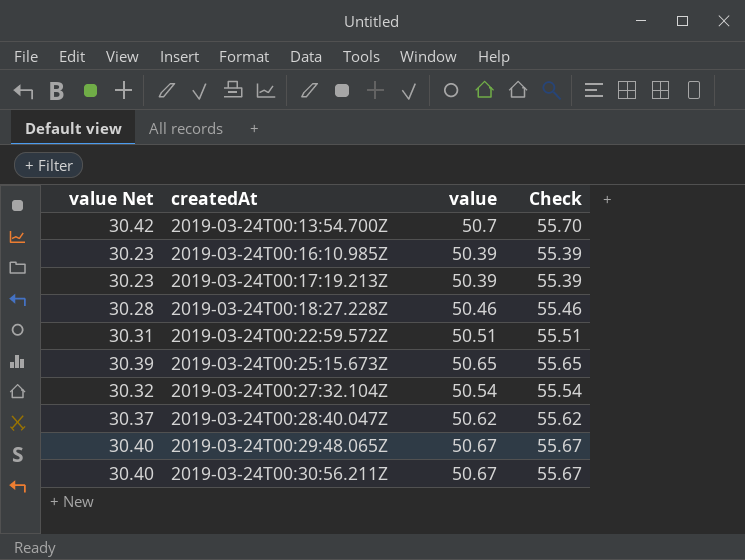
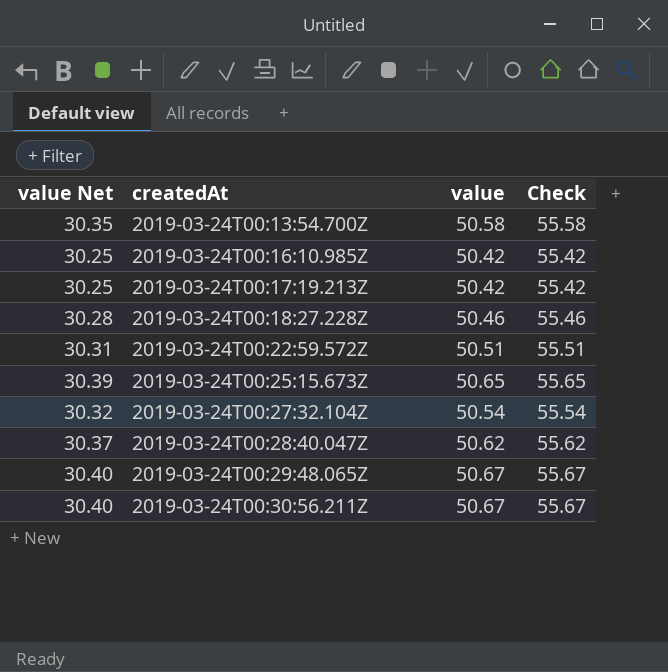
2019-03-24T00:13:54.700Z | value Net: 30.42 -> 30.35
2019-03-24T00:13:54.700Z | value: 50.7 -> 50.58
2019-03-24T00:13:54.700Z | Check: 55.70 -> 55.58
2019-03-24T00:16:10.985Z | value Net: 30.23 -> 30.25
2019-03-24T00:16:10.985Z | value: 50.39 -> 50.42
2019-03-24T00:16:10.985Z | Check: 55.39 -> 55.42
2019-03-24T00:17:19.213Z | value Net: 30.23 -> 30.25
2019-03-24T00:17:19.213Z | value: 50.39 -> 50.42
2019-03-24T00:17:19.213Z | Check: 55.39 -> 55.42

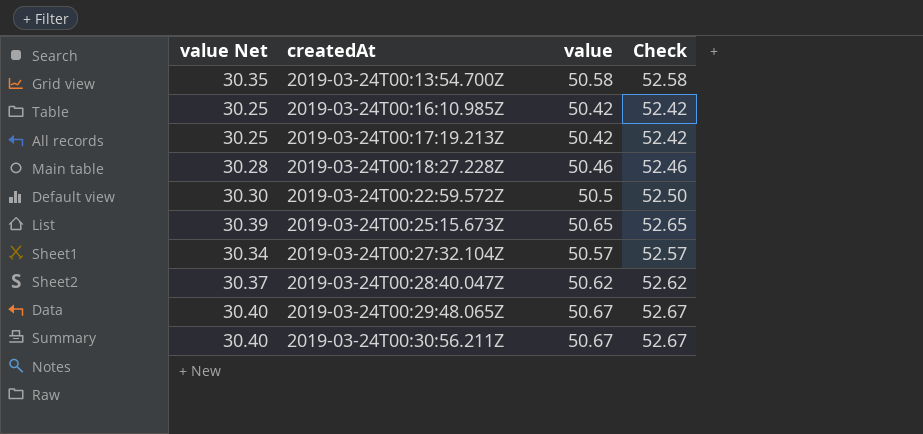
column Check | formula: [value] + 5 -> [value] + 2
2019-03-24T00:22:59.572Z | value Net: 30.31 -> 30.30
2019-03-24T00:22:59.572Z | value: 50.51 -> 50.5
2019-03-24T00:27:32.104Z | value Net: 30.32 -> 30.34
2019-03-24T00:27:32.104Z | value: 50.54 -> 50.57

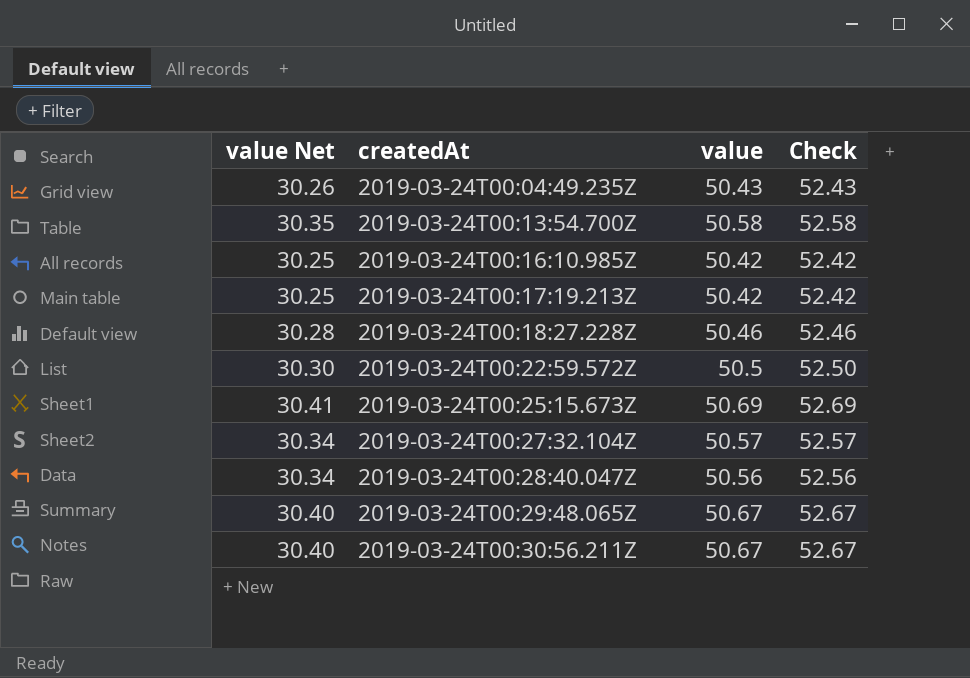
row 2019-03-24T00:04:49.235Z: none -> 30.26 | 50.43 | 52.43
2019-03-24T00:25:15.673Z | value Net: 30.39 -> 30.41
2019-03-24T00:25:15.673Z | value: 50.65 -> 50.69
2019-03-24T00:25:15.673Z | Check: 52.65 -> 52.69
2019-03-24T00:28:40.047Z | value Net: 30.37 -> 30.34
2019-03-24T00:28:40.047Z | value: 50.62 -> 50.56
2019-03-24T00:28:40.047Z | Check: 52.62 -> 52.56

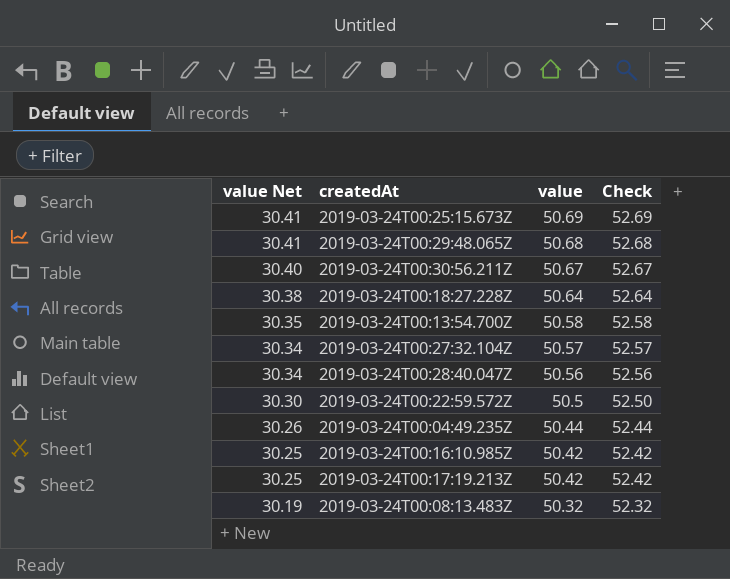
row order: createdAt ascending -> value Net descending
2019-03-24T00:29:48.065Z | value Net: 30.40 -> 30.41
2019-03-24T00:29:48.065Z | value: 50.67 -> 50.68
2019-03-24T00:29:48.065Z | Check: 52.67 -> 52.68
2019-03-24T00:18:27.228Z | value Net: 30.28 -> 30.38
2019-03-24T00:18:27.228Z | value: 50.46 -> 50.64
2019-03-24T00:18:27.228Z | Check: 52.46 -> 52.64
2019-03-24T00:04:49.235Z | value: 50.43 -> 50.44
2019-03-24T00:04:49.235Z | Check: 52.43 -> 52.44
row 2019-03-24T00:08:13.483Z: none -> 30.19 | 50.32 | 52.32

